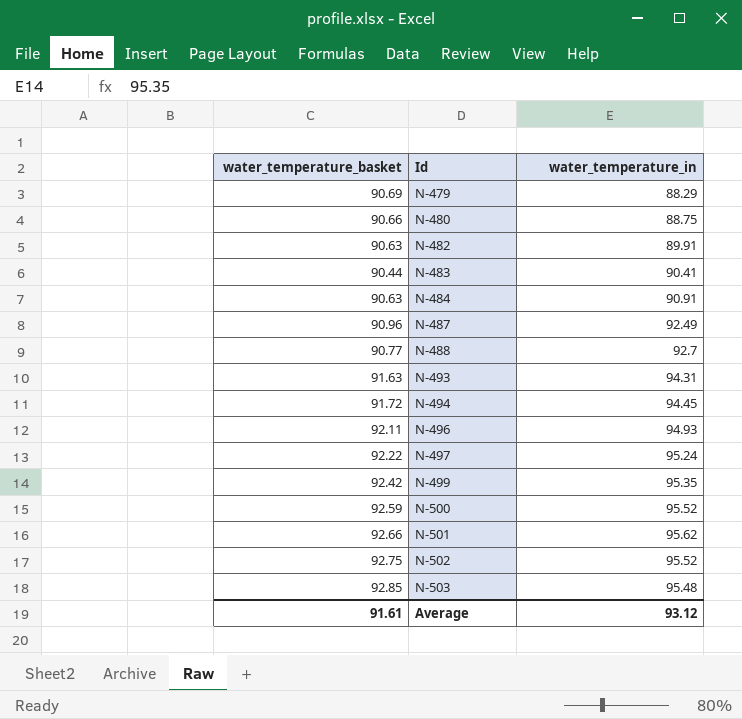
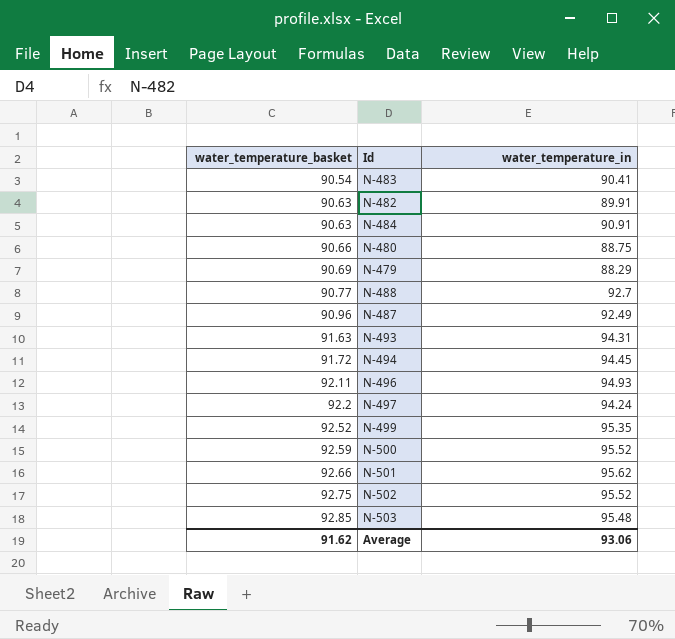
row order: Id ascending -> water_temperature_basket ascending
N-483 | water_temperature_basket: 90.44 -> 90.54
N-497 | water_temperature_basket: 92.22 -> 92.2
N-497 | water_temperature_in: 95.24 -> 94.24
N-499 | water_temperature_basket: 92.42 -> 92.52
Average | water_temperature_basket: 91.61 -> 91.62
Average | water_temperature_in: 93.12 -> 93.06

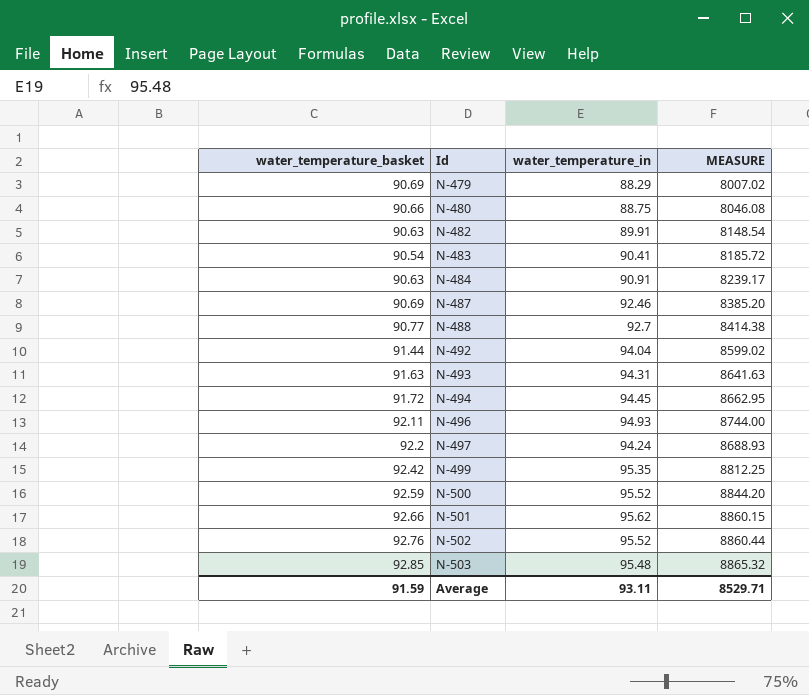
row order: water_temperature_basket ascending -> Id ascending
column MEASURE | formula: none -> [water_temperature_basket] * [water_temperature_in]
N-487 | water_temperature_basket: 90.96 -> 90.69
N-487 | water_temperature_in: 92.49 -> 92.46
row N-492: none -> 91.44 | 94.04 | 8599.02
N-499 | water_temperature_basket: 92.52 -> 92.42
N-502 | water_temperature_basket: 92.75 -> 92.76
Average | water_temperature_basket: 91.62 -> 91.59
Average | water_temperature_in: 93.06 -> 93.11

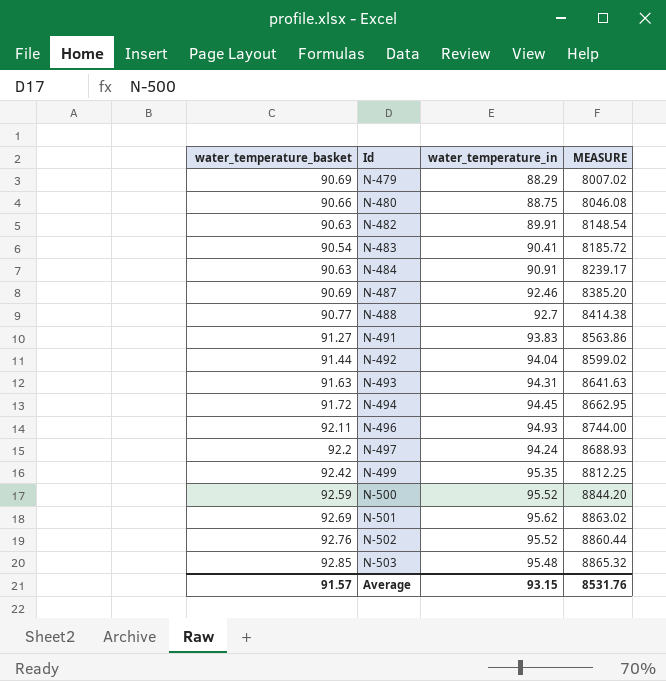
row N-491: none -> 91.27 | 93.83 | 8563.86
N-501 | water_temperature_basket: 92.66 -> 92.69
N-501 | MEASURE: 8860.15 -> 8863.02
Average | water_temperature_basket: 91.59 -> 91.57
Average | water_temperature_in: 93.11 -> 93.15
Average | MEASURE: 8529.71 -> 8531.76

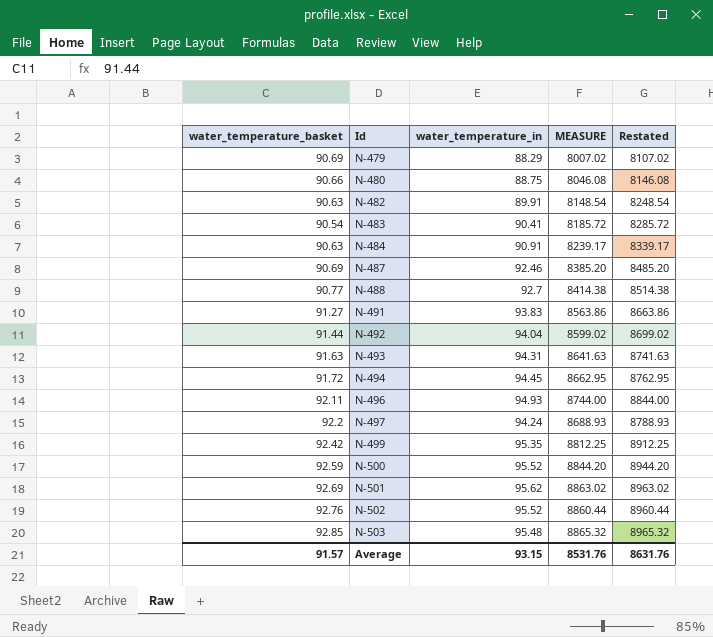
column Restated | formula: none -> [MEASURE] + 100

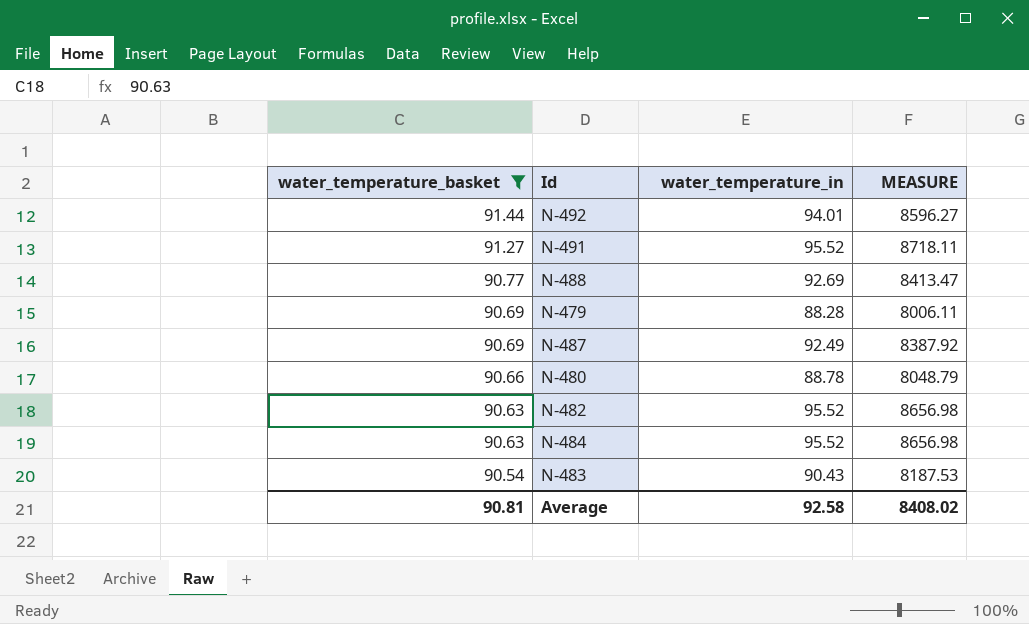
filter: none -> water_temperature_basket <= 91.44
row order: Id ascending -> water_temperature_basket descending
column Restated | formula: [MEASURE] + 100 -> none
N-492 | water_temperature_in: 94.04 -> 94.01
N-492 | MEASURE: 8599.02 -> 8596.27
N-491 | water_temperature_in: 93.83 -> 95.52
N-491 | MEASURE: 8563.86 -> 8718.11
N-488 | water_temperature_in: 92.7 -> 92.69
N-488 | MEASURE: 8414.38 -> 8413.47
N-479 | water_temperature_in: 88.29 -> 88.28
N-479 | MEASURE: 8007.02 -> 8006.11
N-487 | water_temperature_in: 92.46 -> 92.49
N-487 | MEASURE: 8385.20 -> 8387.92
N-480 | water_temperature_in: 88.75 -> 88.78
N-480 | MEASURE: 8046.08 -> 8048.79
N-482 | water_temperature_in: 89.91 -> 95.52
N-482 | MEASURE: 8148.54 -> 8656.98
N-484 | water_temperature_in: 90.91 -> 95.52
N-484 | MEASURE: 8239.17 -> 8656.98
N-483 | water_temperature_in: 90.41 -> 90.43
N-483 | MEASURE: 8185.72 -> 8187.53
Average | water_temperature_basket: 91.57 -> 90.81
Average | water_temperature_in: 93.15 -> 92.58
Average | MEASURE: 8531.76 -> 8408.02

